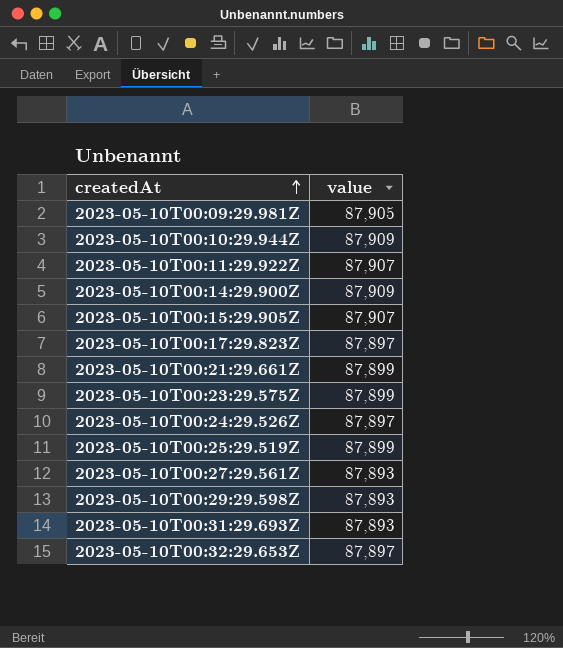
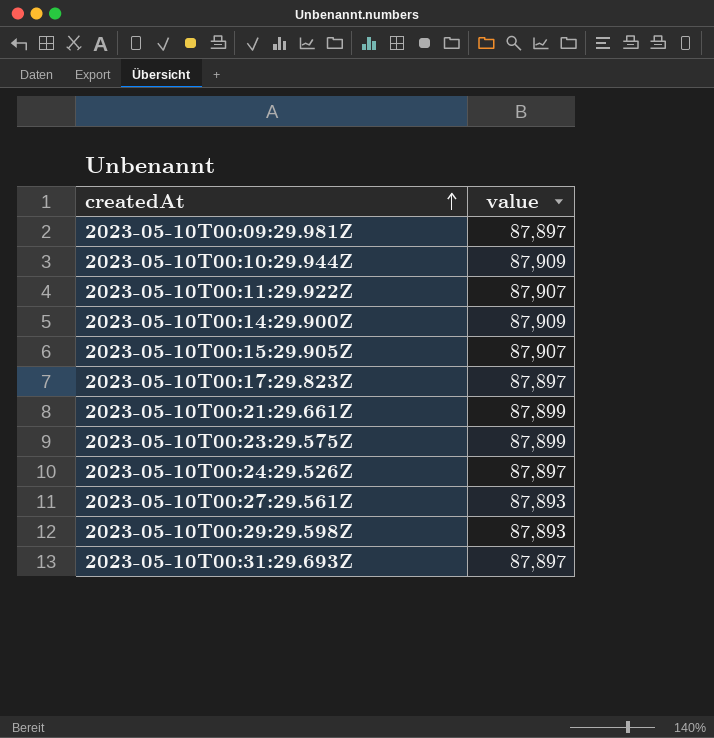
row 2023-05-10T00:25:29.519Z: 87,899 -> none
row 2023-05-10T00:32:29.653Z: 87,897 -> none
2023-05-10T00:09:29.981Z | value: 87,905 -> 87,897
2023-05-10T00:31:29.693Z | value: 87,893 -> 87,897

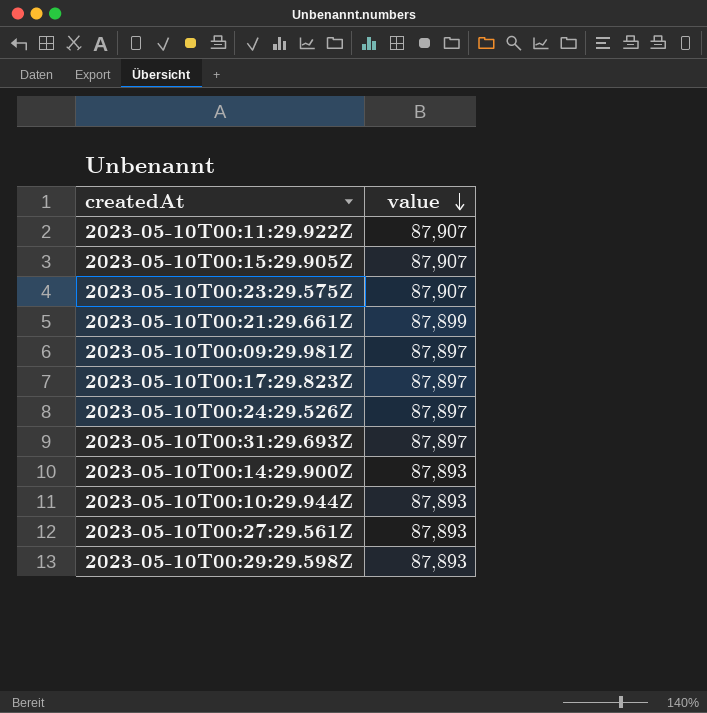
row order: createdAt ascending -> value descending
2023-05-10T00:23:29.575Z | value: 87,899 -> 87,907
2023-05-10T00:14:29.900Z | value: 87,909 -> 87,893
2023-05-10T00:10:29.944Z | value: 87,909 -> 87,893

